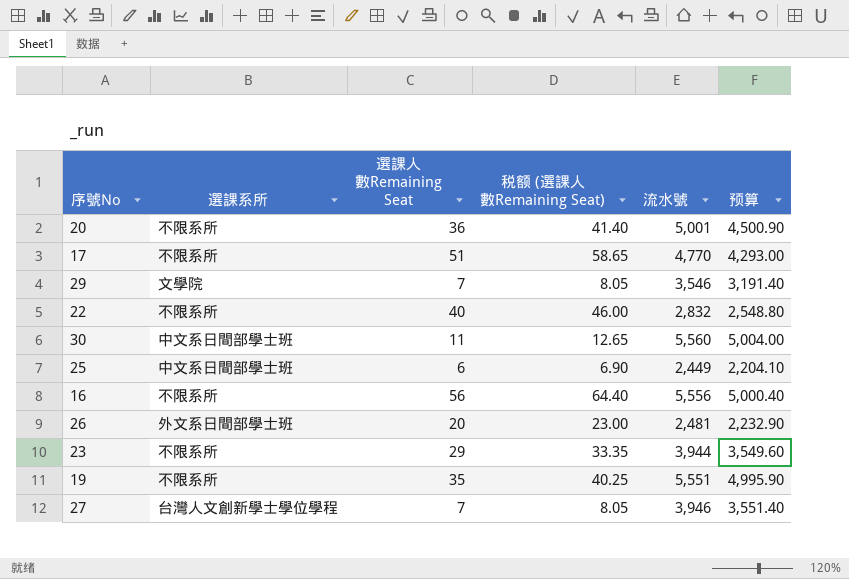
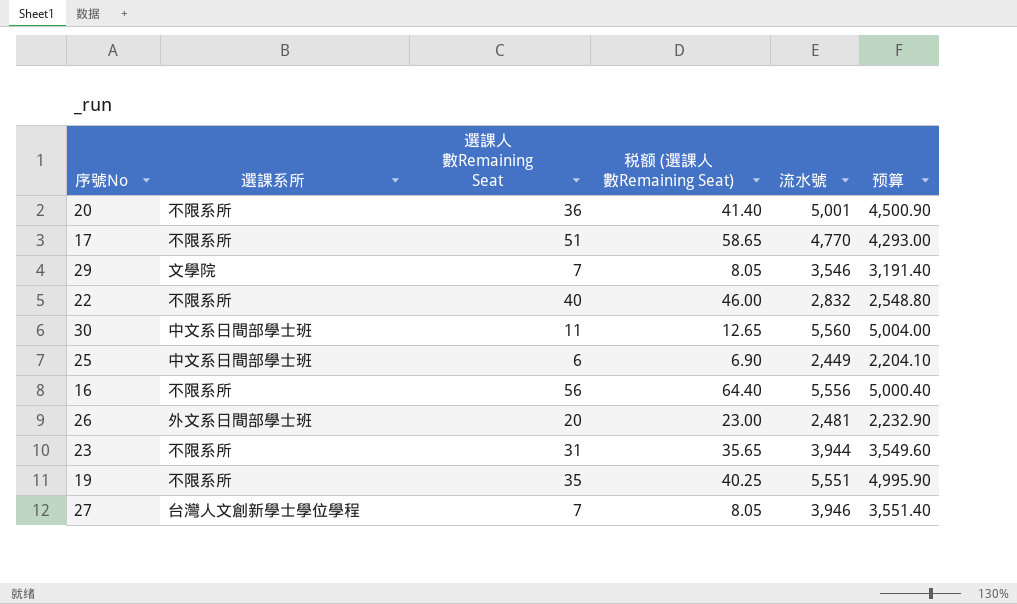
23 | 選課人數Remaining Seat: 29 -> 31
23 | 税额 (選課人數Remaining Seat): 33.35 -> 35.65

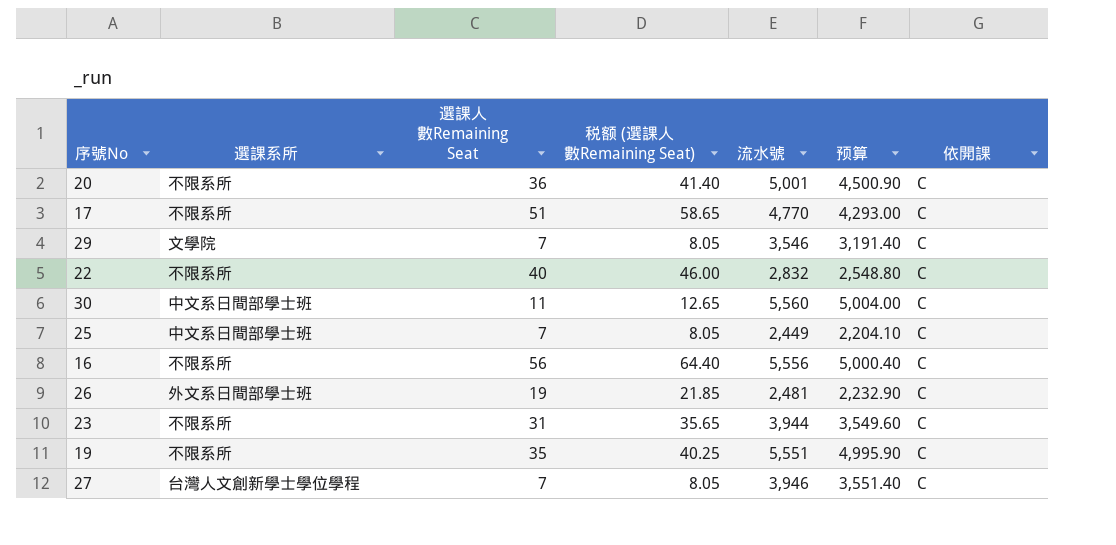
column 依開課 | position: none -> 7
25 | 選課人數Remaining Seat: 6 -> 7
25 | 税额 (選課人數Remaining Seat): 6.90 -> 8.05
26 | 選課人數Remaining Seat: 20 -> 19
26 | 税额 (選課人數Remaining Seat): 23.00 -> 21.85

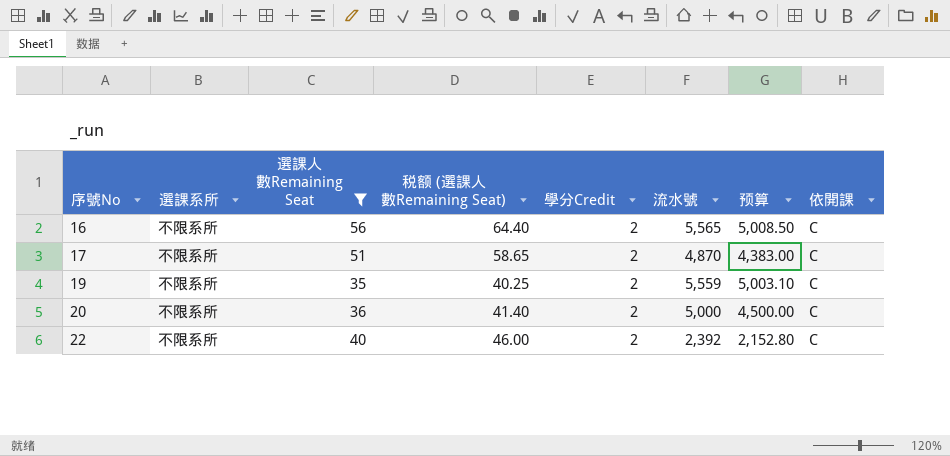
filter: none -> 選課人數Remaining Seat >= 35
row order: none -> 序號No ascending
column 學分Credit | position: none -> 5
16 | 流水號: 5,556 -> 5,565
16 | 预算: 5,000.40 -> 5,008.50
17 | 流水號: 4,770 -> 4,870
17 | 预算: 4,293.00 -> 4,383.00
19 | 流水號: 5,551 -> 5,559
19 | 预算: 4,995.90 -> 5,003.10
20 | 流水號: 5,001 -> 5,000
20 | 预算: 4,500.90 -> 4,500.00
22 | 流水號: 2,832 -> 2,392
22 | 预算: 2,548.80 -> 2,152.80

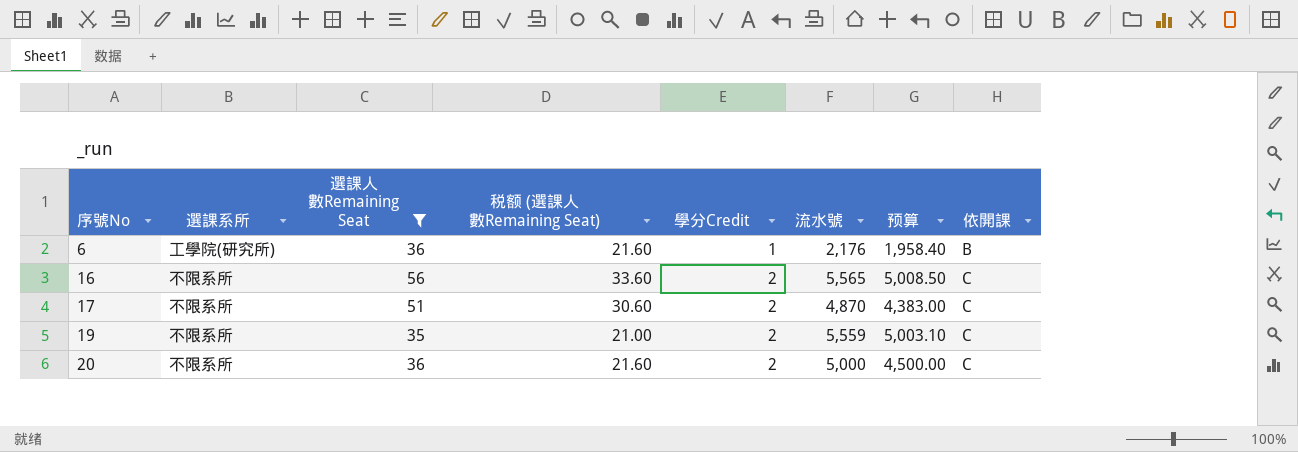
column 税额 (選課人數Remaining Seat) | formula: [選課人數Remaining Seat] * 1.15 -> [選課人數Remaining Seat] * 0.6
row 22: 不限系所 | 40 | 46.00 | 2 | 2,392 | 2,152.80 | C -> none
row 6: none -> 工學院(研究所) | 36 | 21.60 | 1 | 2,176 | 1,958.40 | B

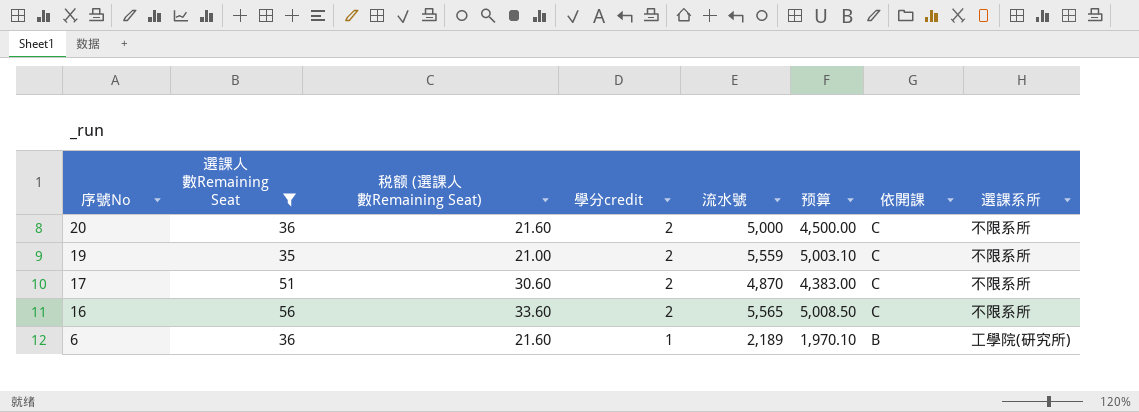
row order: 序號No ascending -> 序號No descending
column name: 學分Credit -> 學分credit
column 選課系所 | position: 2 -> 8
6 | 流水號: 2,176 -> 2,189
6 | 预算: 1,958.40 -> 1,970.10

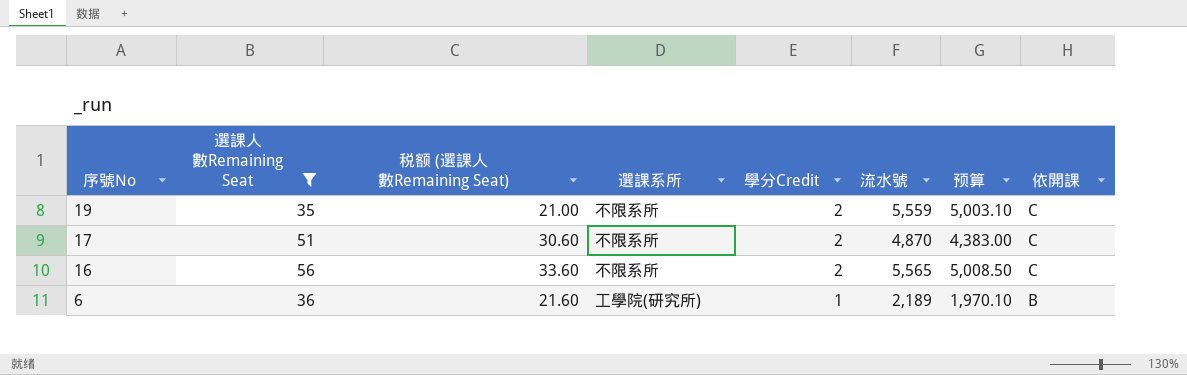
column 選課系所 | position: 8 -> 4
column name: 學分credit -> 學分Credit
row 20: 36 | 21.60 | 2 | 5,000 | 4,500.00 | C | 不限系所 -> none

